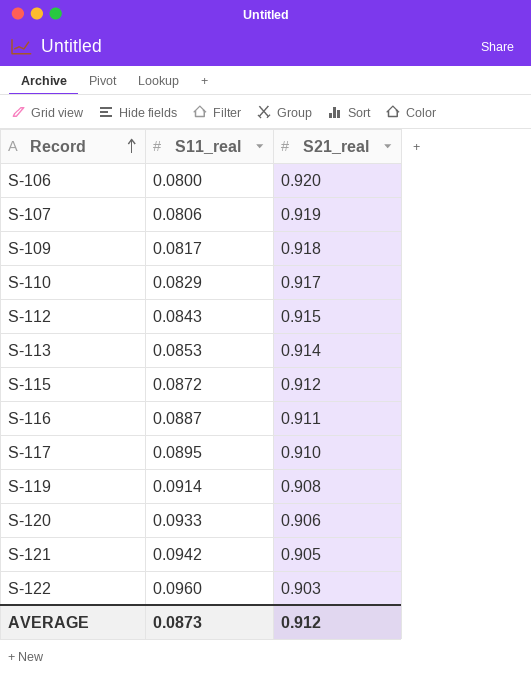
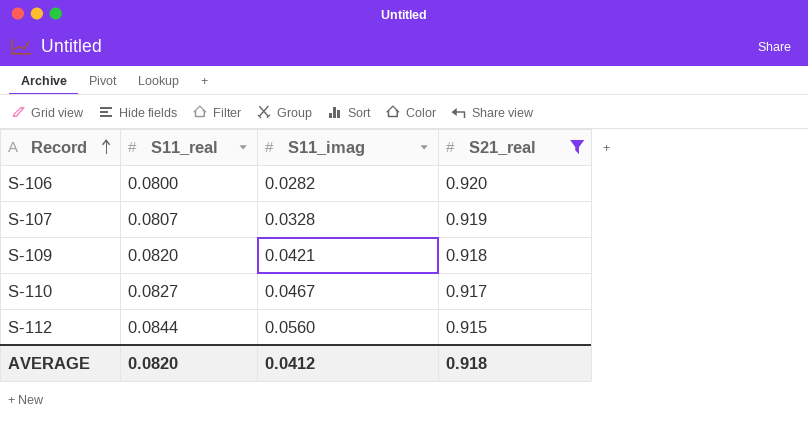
filter: none -> S21_real >= 0.915
column S11_imag | position: none -> 3
S-107 | S11_real: 0.0806 -> 0.0807
S-109 | S11_real: 0.0817 -> 0.0820
S-110 | S11_real: 0.0829 -> 0.0827
S-112 | S11_real: 0.0843 -> 0.0844
AVERAGE | S11_real: 0.0873 -> 0.0820
AVERAGE | S21_real: 0.912 -> 0.918

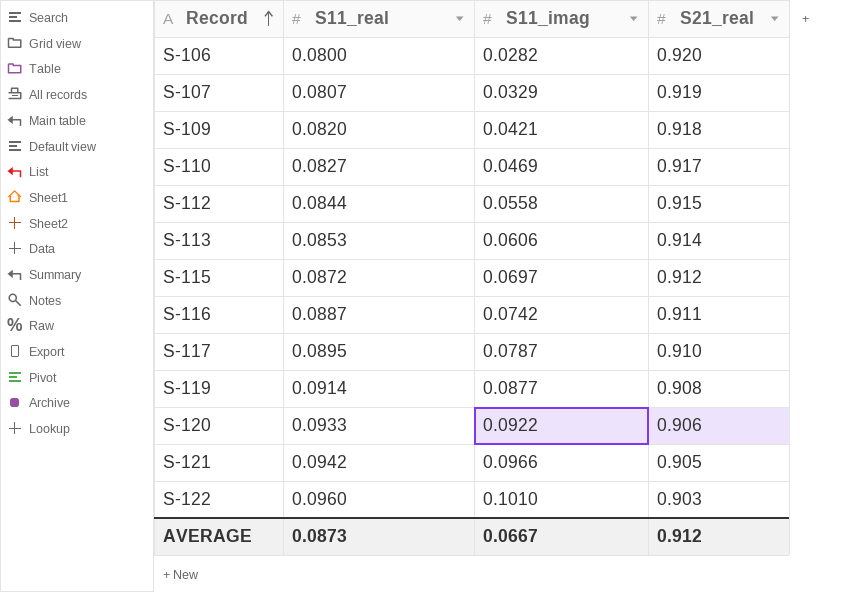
filter: S21_real >= 0.915 -> none
S-107 | S11_imag: 0.0328 -> 0.0329
S-110 | S11_imag: 0.0467 -> 0.0469
S-112 | S11_imag: 0.0560 -> 0.0558
AVERAGE | S11_real: 0.0820 -> 0.0873
AVERAGE | S11_imag: 0.0412 -> 0.0667
AVERAGE | S21_real: 0.918 -> 0.912

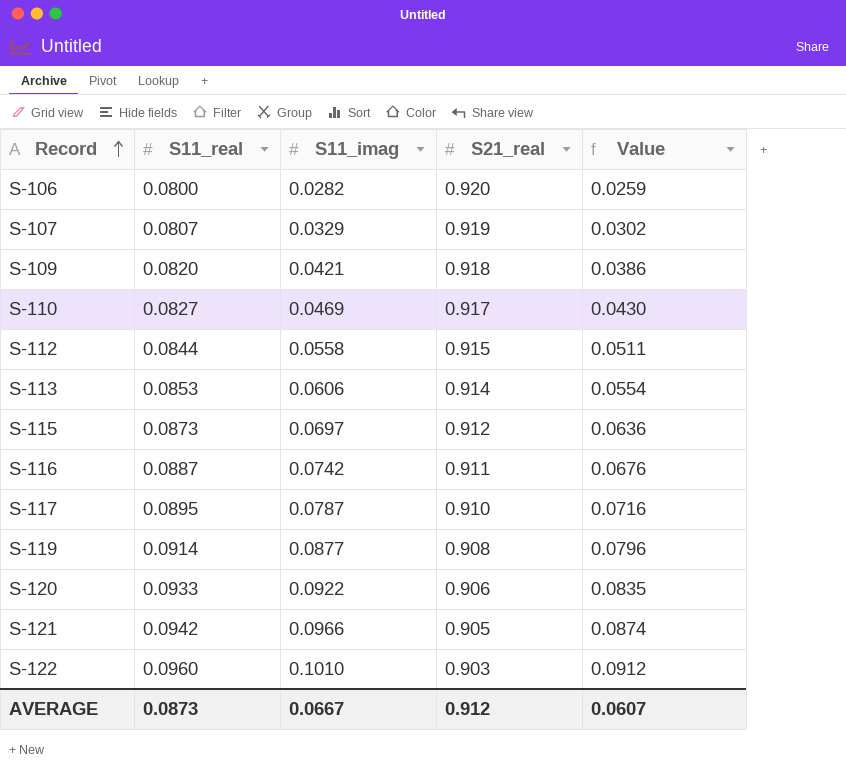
column Value | formula: none -> [S11_imag] * [S21_real]
S-115 | S11_real: 0.0872 -> 0.0873

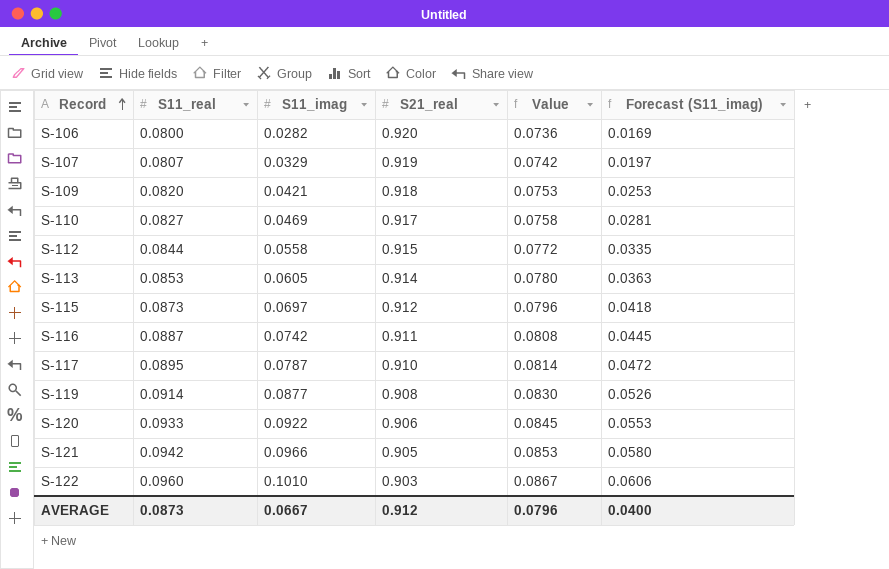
column Value | formula: [S11_imag] * [S21_real] -> [S11_real] * [S21_real]
column Forecast (S11_imag) | formula: none -> [S11_imag] * 0.6
S-113 | S11_imag: 0.0606 -> 0.0605
AVERAGE | Value: 0.0607 -> 0.0796

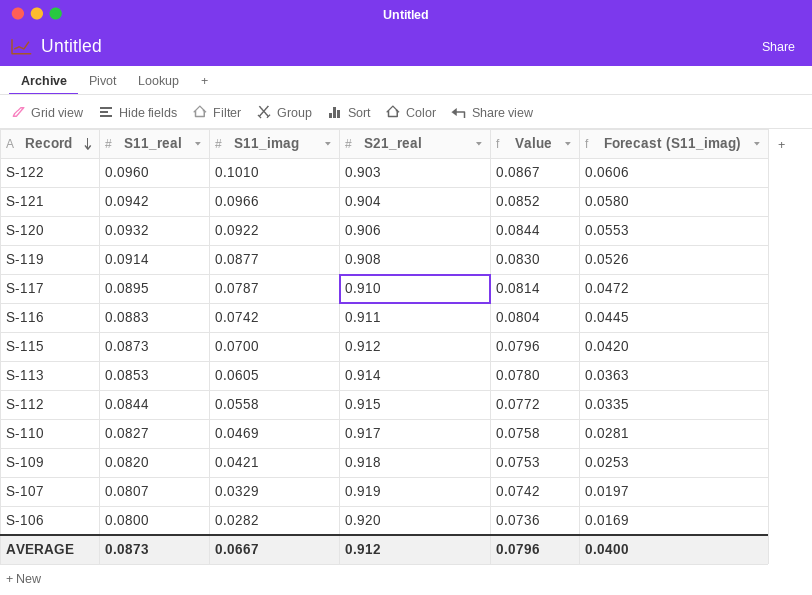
row order: Record ascending -> Record descending
S-121 | S21_real: 0.905 -> 0.904
S-121 | Value: 0.0853 -> 0.0852
S-120 | S11_real: 0.0933 -> 0.0932
S-120 | Value: 0.0845 -> 0.0844
S-116 | S11_real: 0.0887 -> 0.0883
S-116 | Value: 0.0808 -> 0.0804
S-115 | S11_imag: 0.0697 -> 0.0700
S-115 | Forecast (S11_imag): 0.0418 -> 0.0420

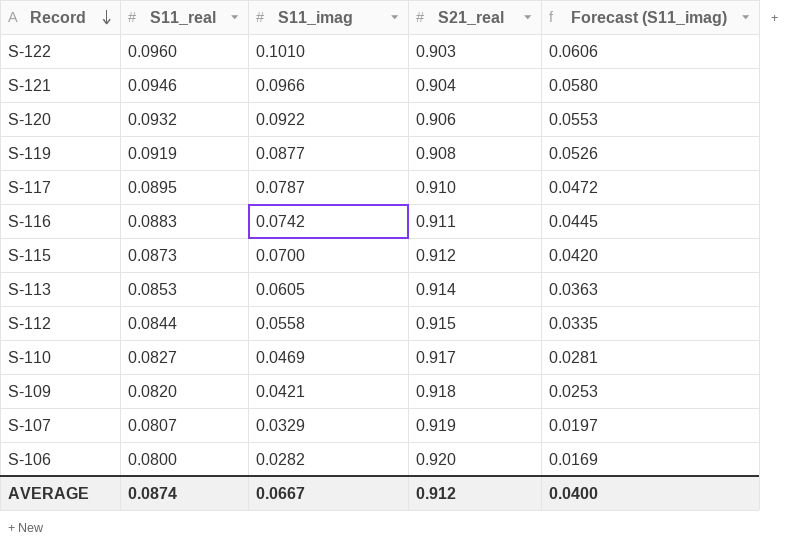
column Value | formula: [S11_real] * [S21_real] -> none
S-121 | S11_real: 0.0942 -> 0.0946
S-119 | S11_real: 0.0914 -> 0.0919
AVERAGE | S11_real: 0.0873 -> 0.0874

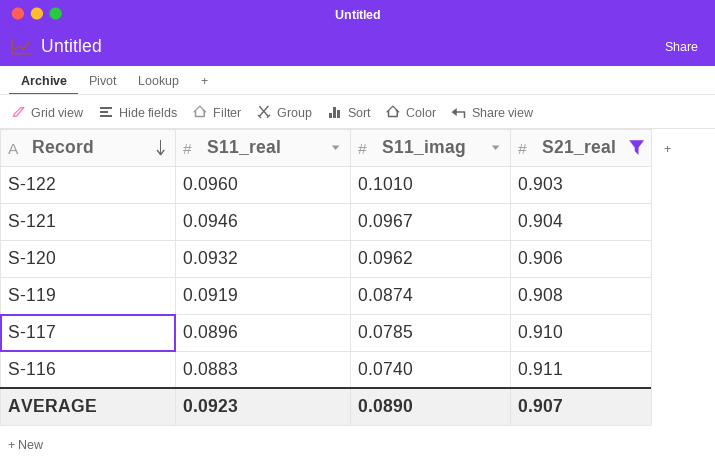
filter: none -> S21_real <= 0.911
column Forecast (S11_imag) | formula: [S11_imag] * 0.6 -> none
S-121 | S11_imag: 0.0966 -> 0.0967
S-120 | S11_imag: 0.0922 -> 0.0962
S-119 | S11_imag: 0.0877 -> 0.0874
S-117 | S11_real: 0.0895 -> 0.0896
S-117 | S11_imag: 0.0787 -> 0.0785
S-116 | S11_imag: 0.0742 -> 0.0740
AVERAGE | S11_real: 0.0874 -> 0.0923
AVERAGE | S11_imag: 0.0667 -> 0.0890
AVERAGE | S21_real: 0.912 -> 0.907

